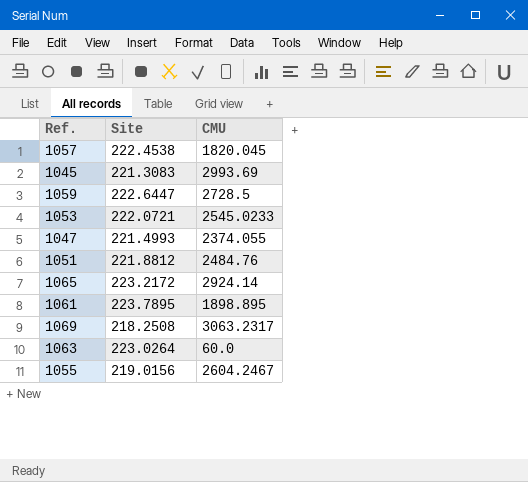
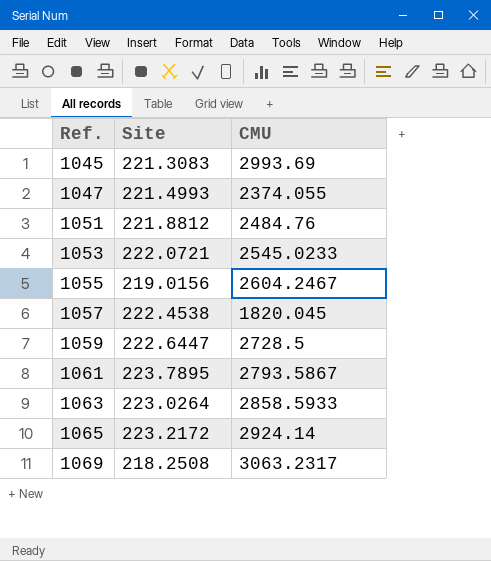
row order: none -> Ref. ascending
1061 | CMU: 1898.895 -> 2793.5867
1063 | CMU: 60.0 -> 2858.5933

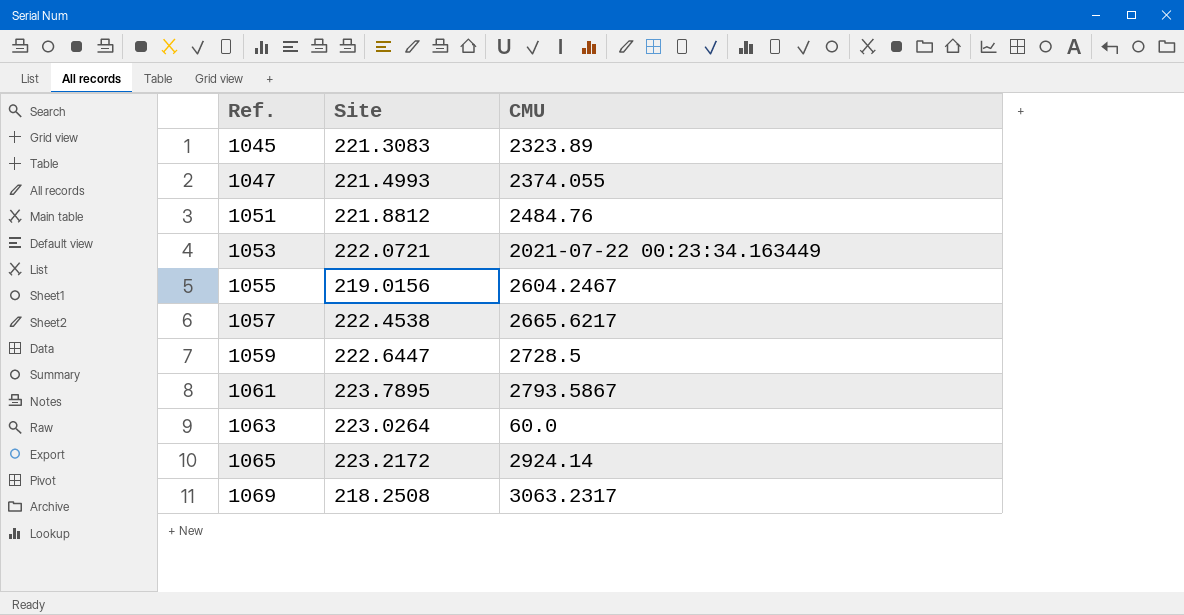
1045 | CMU: 2993.69 -> 2323.89
1053 | CMU: 2545.0233 -> 2021-07-22 00:23:34.163449
1057 | CMU: 1820.045 -> 2665.6217
1063 | CMU: 2858.5933 -> 60.0

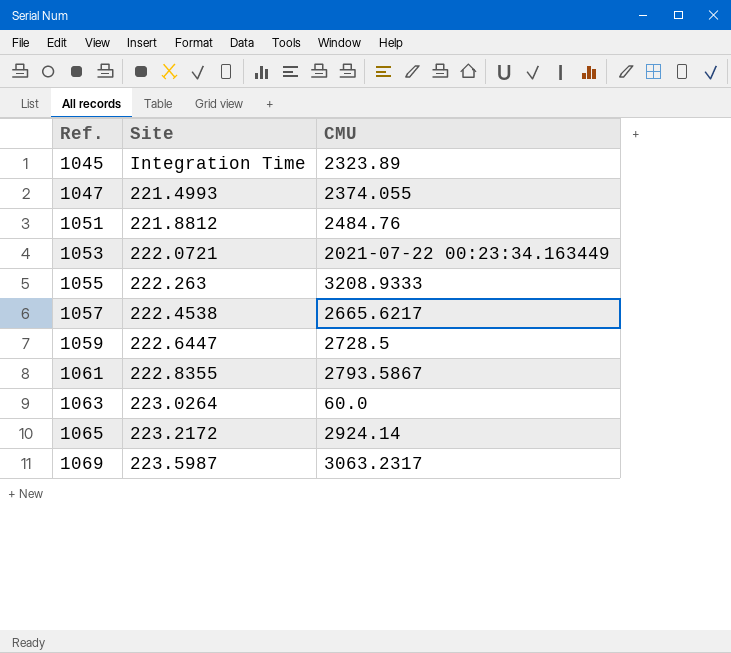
1045 | Site: 221.3083 -> Integration Time
1055 | Site: 219.0156 -> 222.263
1055 | CMU: 2604.2467 -> 3208.9333
1061 | Site: 223.7895 -> 222.8355
1069 | Site: 218.2508 -> 223.5987

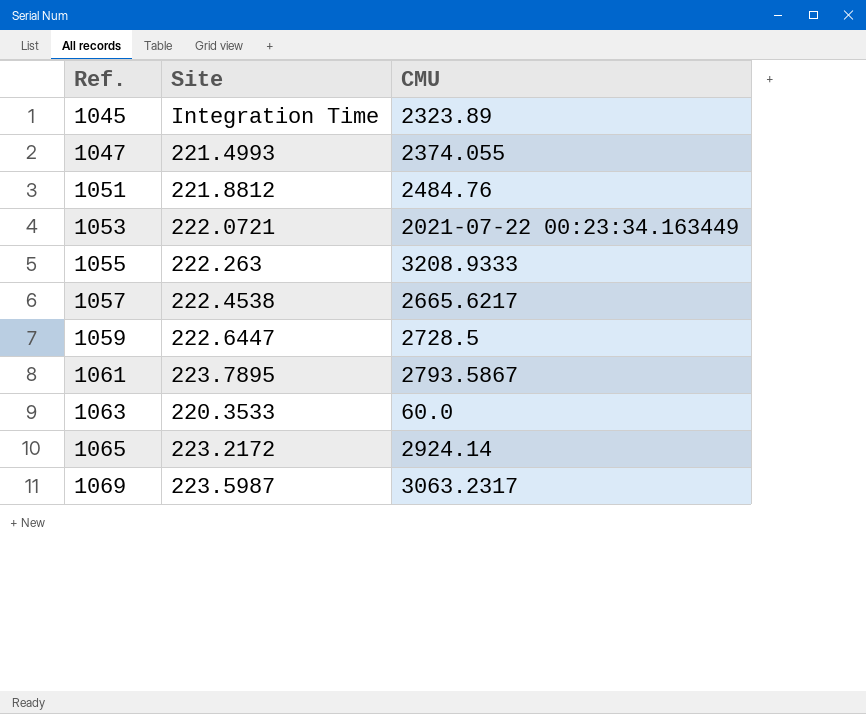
1061 | Site: 222.8355 -> 223.7895
1063 | Site: 223.0264 -> 220.3533

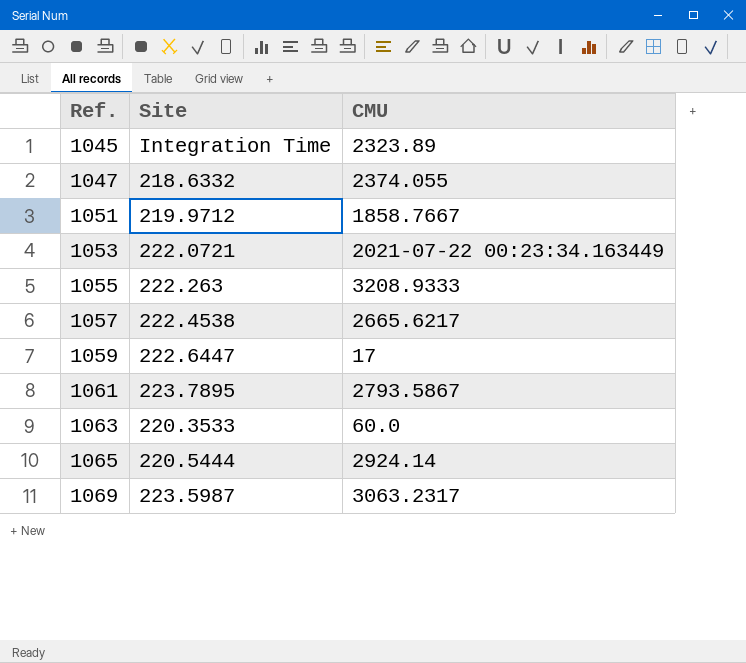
1047 | Site: 221.4993 -> 218.6332
1051 | Site: 221.8812 -> 219.9712
1051 | CMU: 2484.76 -> 1858.7667
1059 | CMU: 2728.5 -> 17
1065 | Site: 223.2172 -> 220.5444

